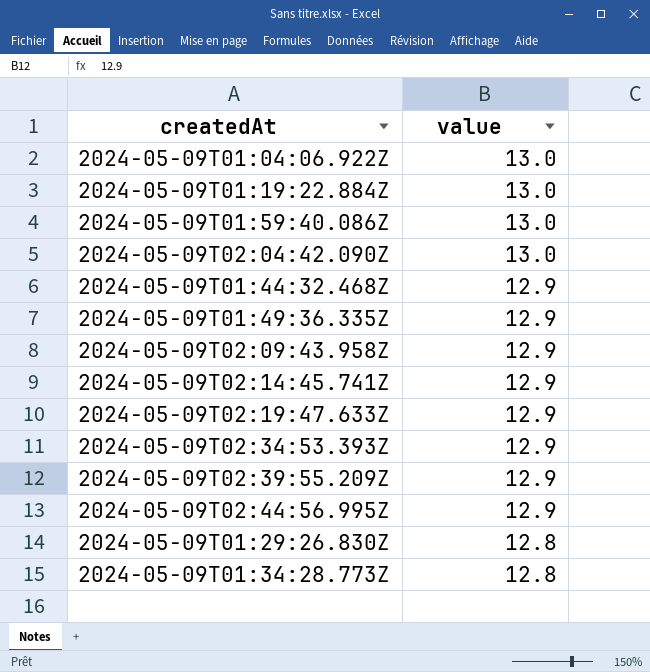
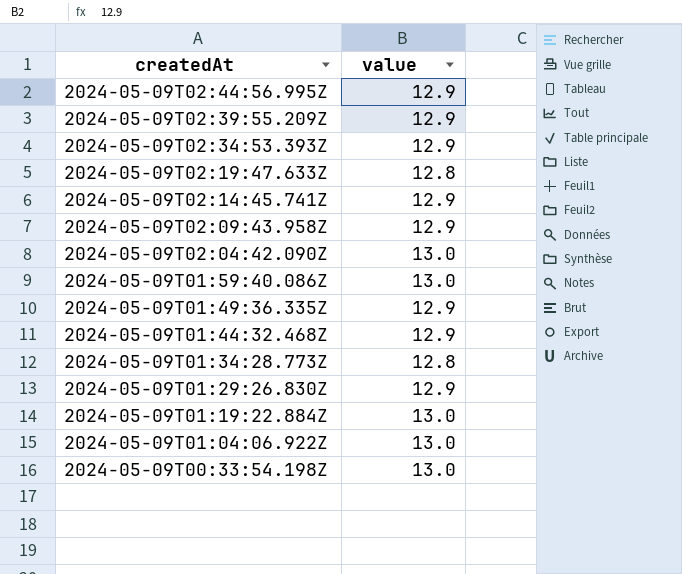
row order: value descending -> createdAt descending
2024-05-09T02:19:47.633Z | value: 12.9 -> 12.8
2024-05-09T01:29:26.830Z | value: 12.8 -> 12.9
row 2024-05-09T00:33:54.198Z: none -> 13.0

